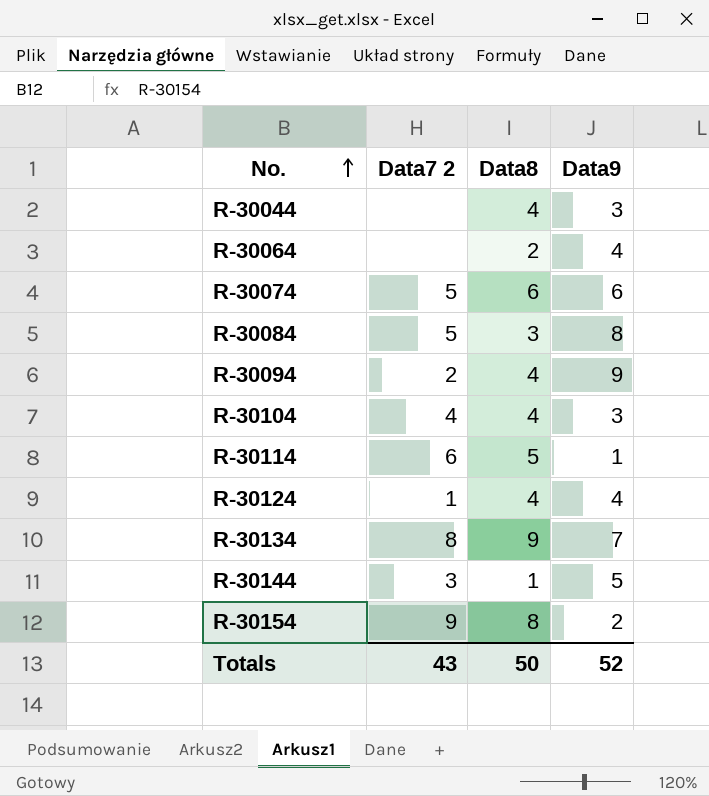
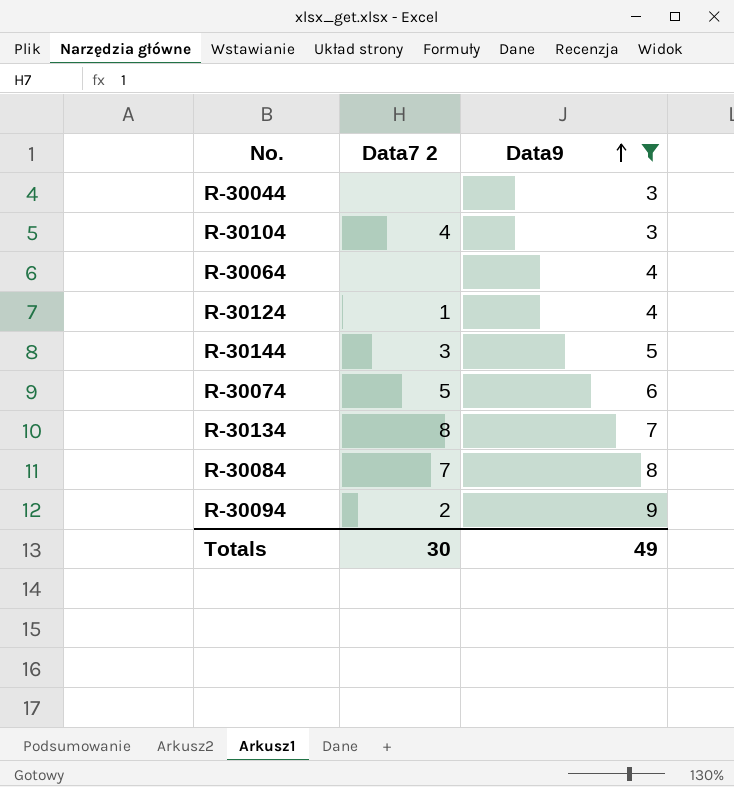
filter: none -> Data9 >= 3
row order: No. ascending -> Data9 ascending
column Data8 | position: 3 -> none
R-30084 | Data7 2: 5 -> 7
Totals | Data7 2: 43 -> 30
Totals | Data9: 52 -> 49

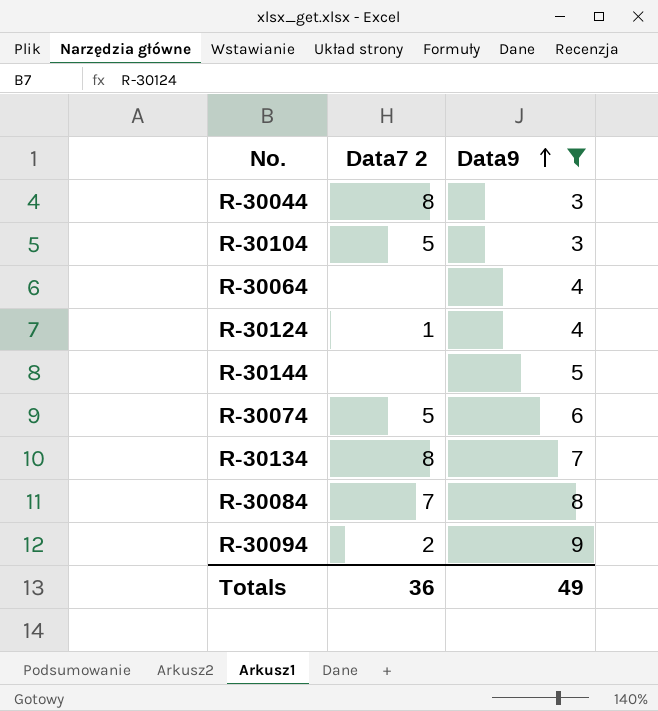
R-30044 | Data7 2: none -> 8
R-30104 | Data7 2: 4 -> 5
R-30144 | Data7 2: 3 -> none
Totals | Data7 2: 30 -> 36

